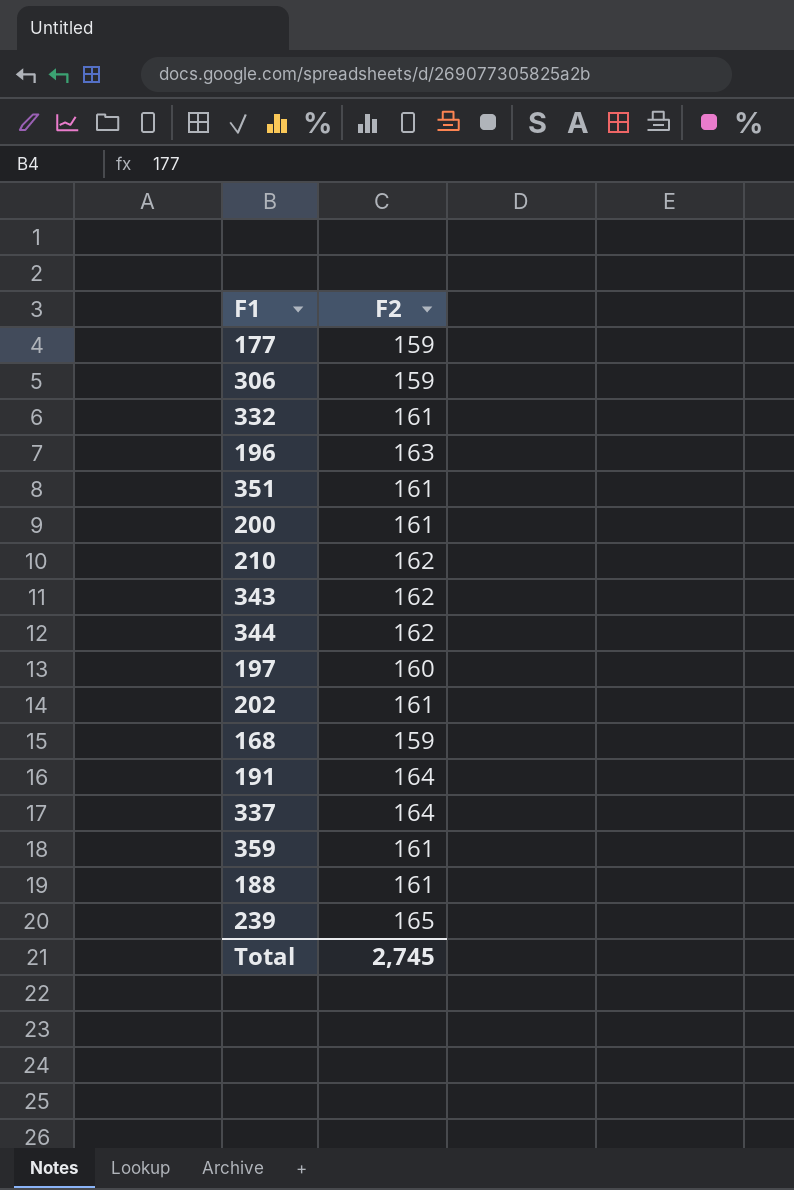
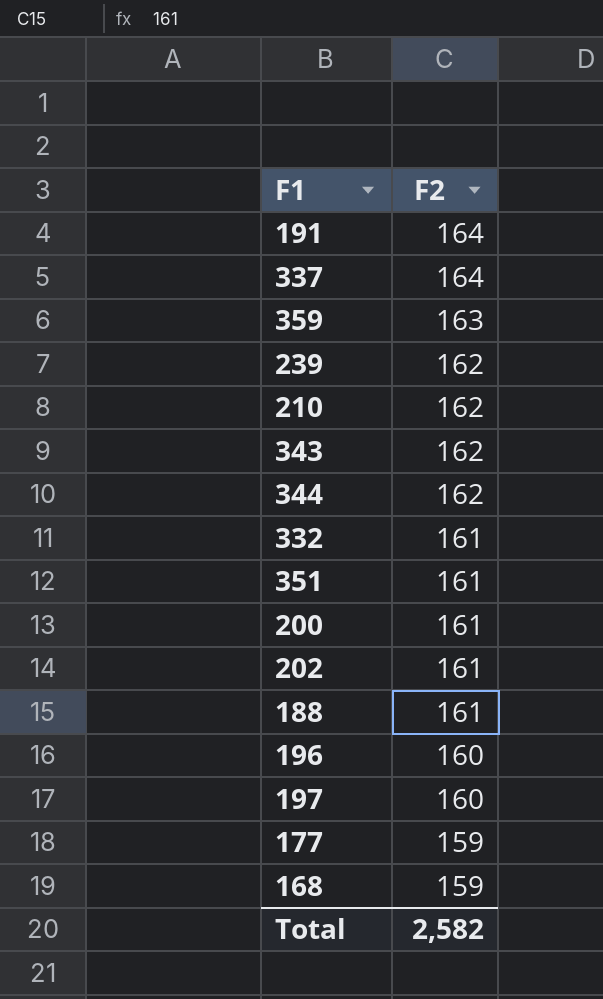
row order: none -> F2 descending
row 306: 159 -> none
359 | F2: 161 -> 163
239 | F2: 165 -> 162
196 | F2: 163 -> 160
Total | F2: 2,745 -> 2,582

